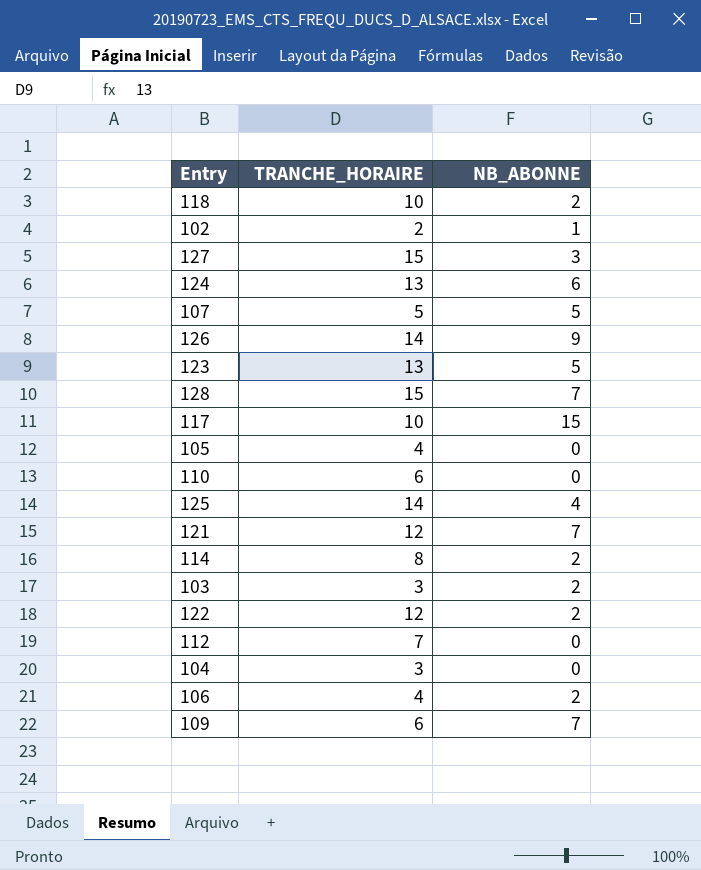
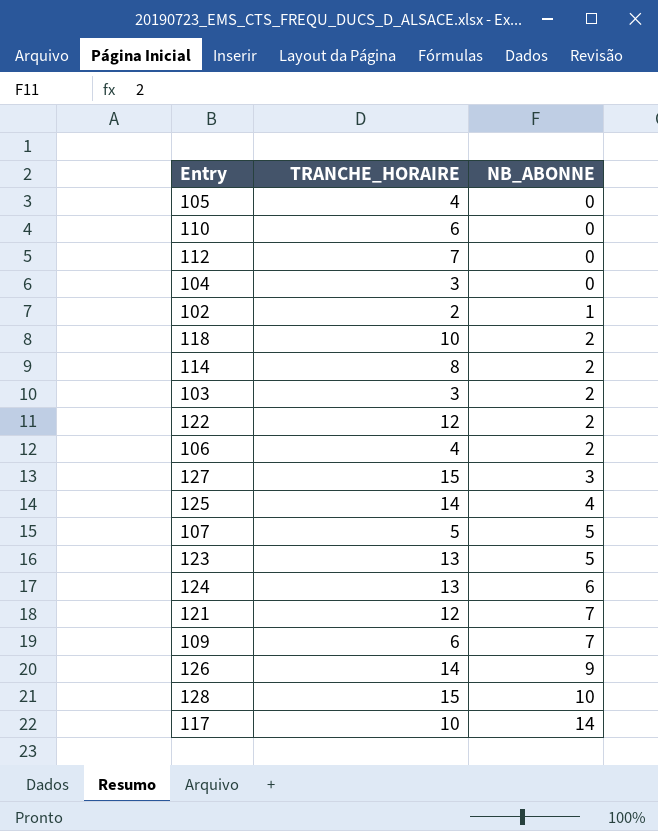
row order: none -> NB_ABONNE ascending
128 | NB_ABONNE: 7 -> 10
117 | NB_ABONNE: 15 -> 14

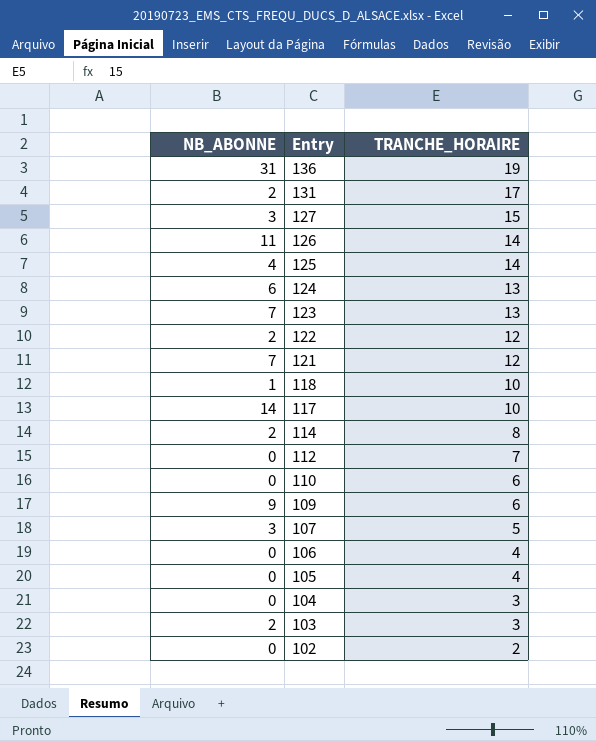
row order: NB_ABONNE ascending -> Entry descending
column NB_ABONNE | position: 3 -> 1
row 128: 15 | 10 -> none
row 136: none -> 31 | 19
row 131: none -> 2 | 17
126 | NB_ABONNE: 9 -> 11
123 | NB_ABONNE: 5 -> 7
118 | NB_ABONNE: 2 -> 1
109 | NB_ABONNE: 7 -> 9
107 | NB_ABONNE: 5 -> 3
106 | NB_ABONNE: 2 -> 0
102 | NB_ABONNE: 1 -> 0

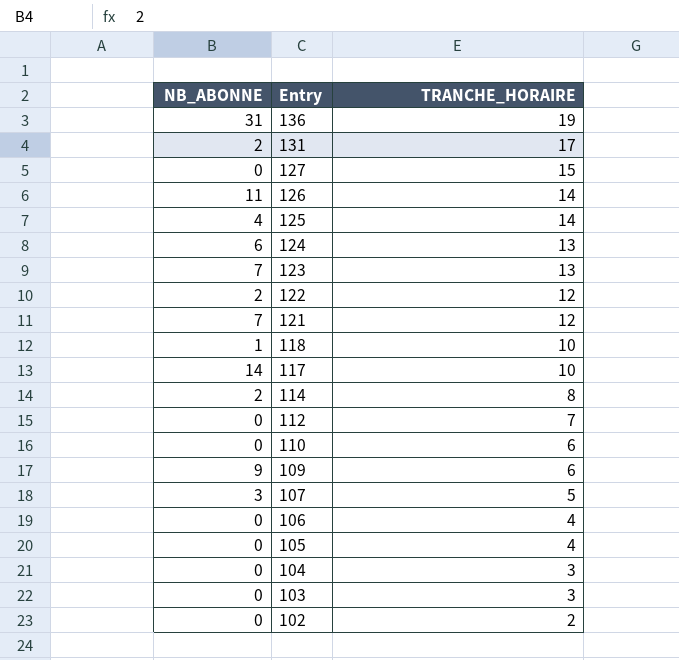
127 | NB_ABONNE: 3 -> 0
103 | NB_ABONNE: 2 -> 0

